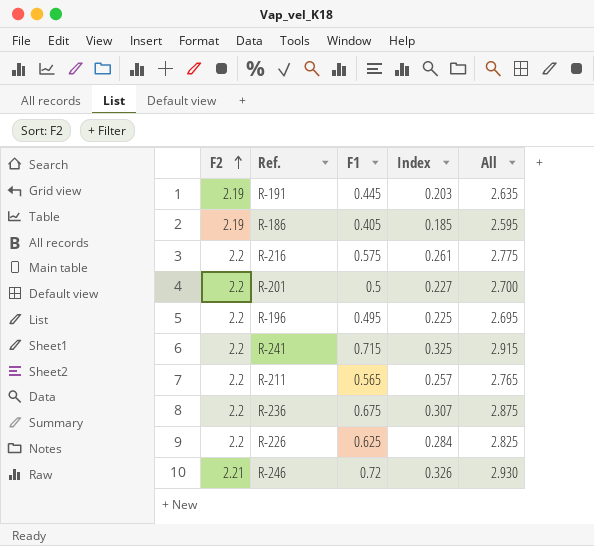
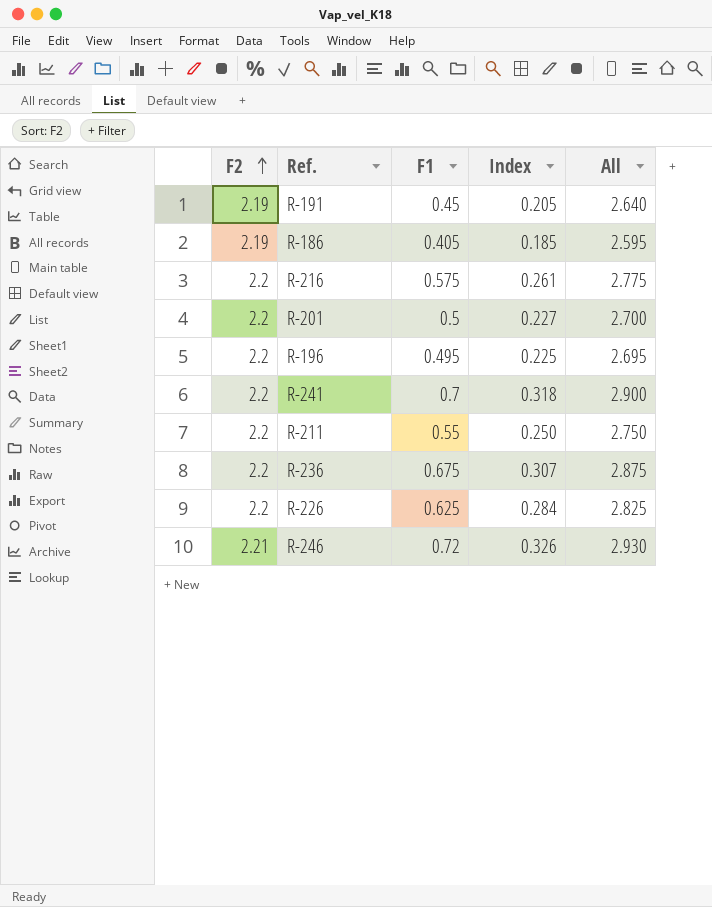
R-191 | F1: 0.445 -> 0.45
R-191 | Index: 0.203 -> 0.205
R-191 | All: 2.635 -> 2.640
R-241 | F1: 0.715 -> 0.7
R-241 | Index: 0.325 -> 0.318
R-241 | All: 2.915 -> 2.900
R-211 | F1: 0.565 -> 0.55
R-211 | Index: 0.257 -> 0.250
R-211 | All: 2.765 -> 2.750

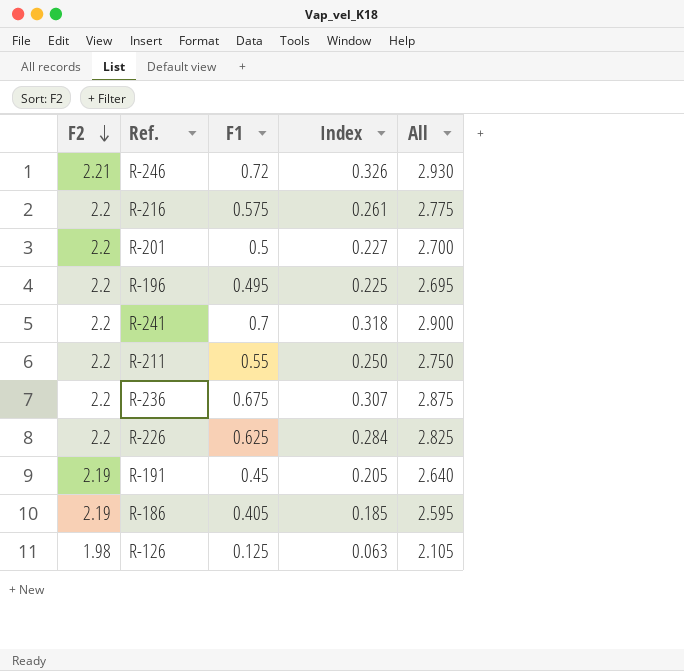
row order: F2 ascending -> F2 descending
row R-126: none -> 1.98 | 0.125 | 0.063 | 2.105

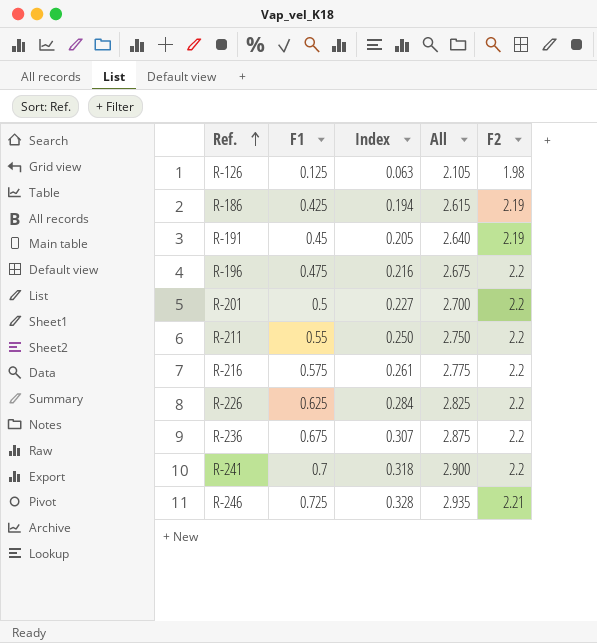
row order: F2 descending -> Ref. ascending
column F2 | position: 1 -> 5
R-186 | F1: 0.405 -> 0.425
R-186 | Index: 0.185 -> 0.194
R-186 | All: 2.595 -> 2.615
R-196 | F1: 0.495 -> 0.475
R-196 | Index: 0.225 -> 0.216
R-196 | All: 2.695 -> 2.675
R-246 | F1: 0.72 -> 0.725
R-246 | Index: 0.326 -> 0.328
R-246 | All: 2.930 -> 2.935

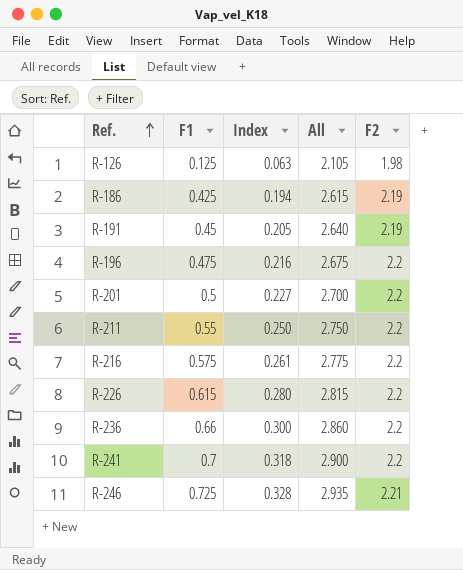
R-226 | F1: 0.625 -> 0.615
R-226 | Index: 0.284 -> 0.280
R-226 | All: 2.825 -> 2.815
R-236 | F1: 0.675 -> 0.66
R-236 | Index: 0.307 -> 0.300
R-236 | All: 2.875 -> 2.860

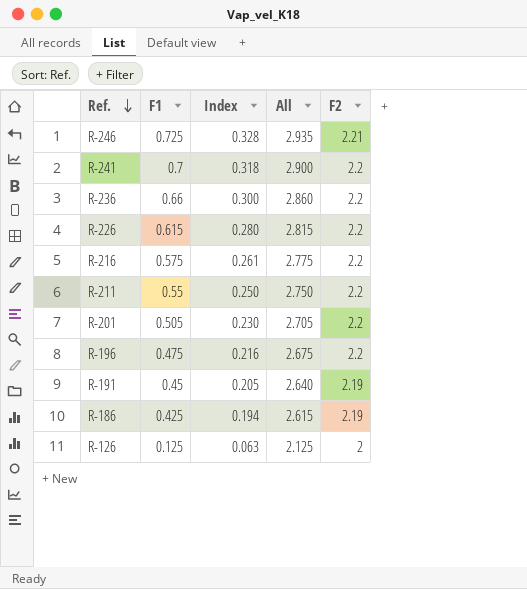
row order: Ref. ascending -> Ref. descending
R-201 | F1: 0.5 -> 0.505
R-201 | Index: 0.227 -> 0.230
R-201 | All: 2.700 -> 2.705
R-126 | All: 2.105 -> 2.125
R-126 | F2: 1.98 -> 2

